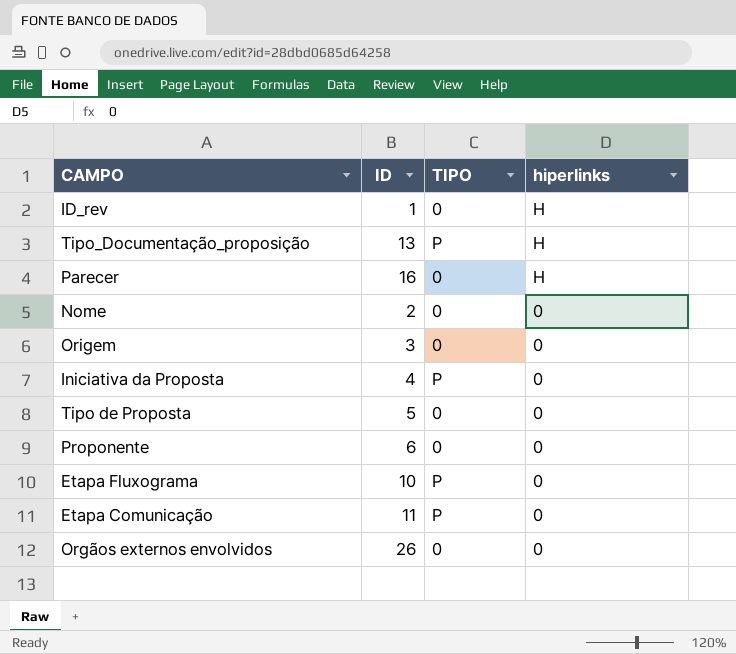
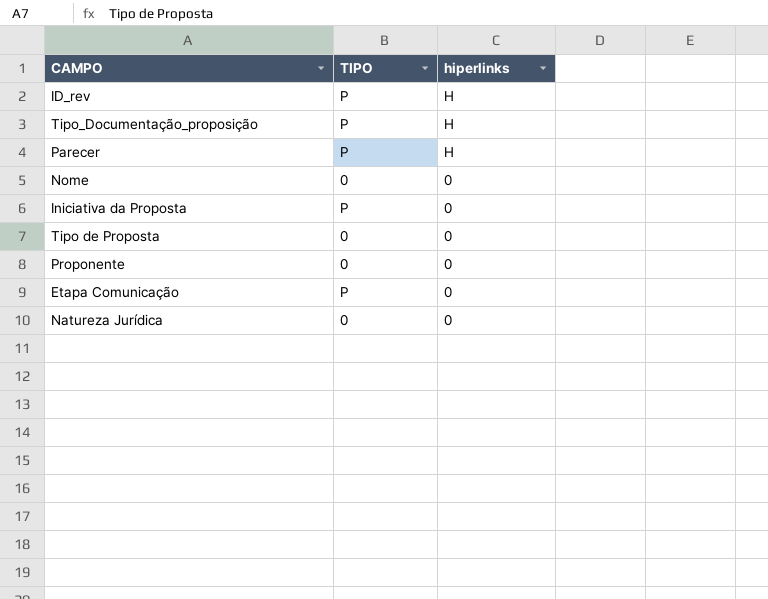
column ID | position: 2 -> none
row Origem: 3 | 0 | 0 -> none
row Etapa Fluxograma: 10 | P | 0 -> none
row Orgãos externos envolvidos: 26 | 0 | 0 -> none
ID_rev | TIPO: 0 -> P
Parecer | TIPO: 0 -> P
row Natureza Jurídica: none -> 0 | 0

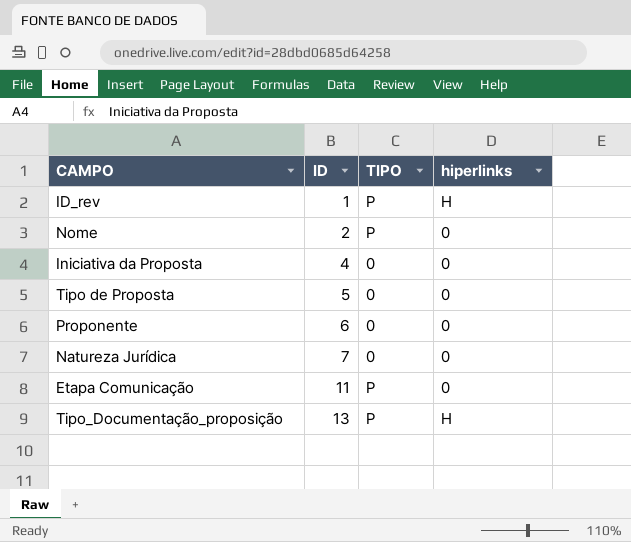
row order: hiperlinks descending -> ID ascending
column ID | position: none -> 2
row Parecer: P | H -> none
Nome | TIPO: 0 -> P
Iniciativa da Proposta | TIPO: P -> 0

